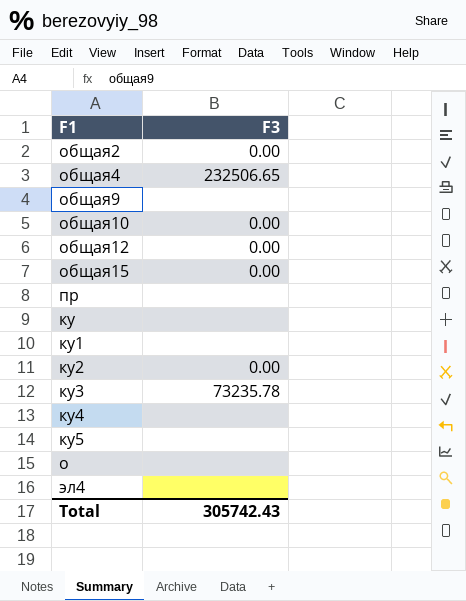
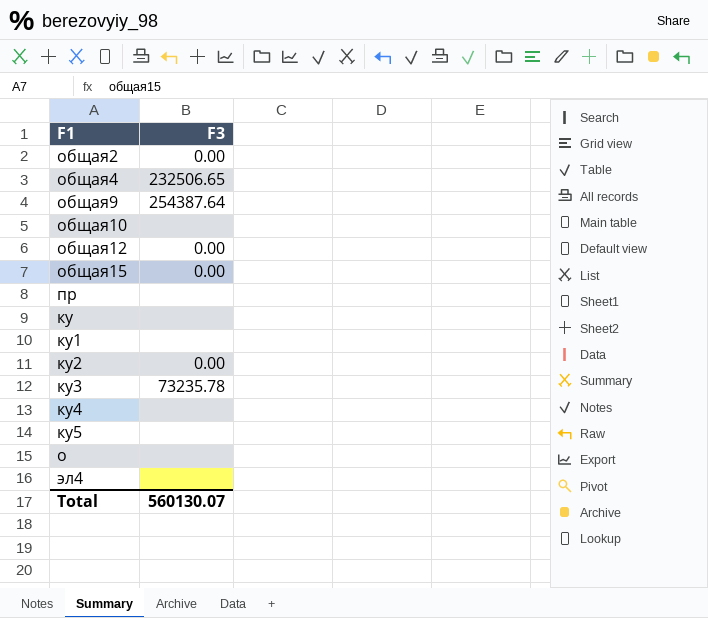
общая9 | F3: none -> 254387.64
общая10 | F3: 0.00 -> none
Total | F3: 305742.43 -> 560130.07

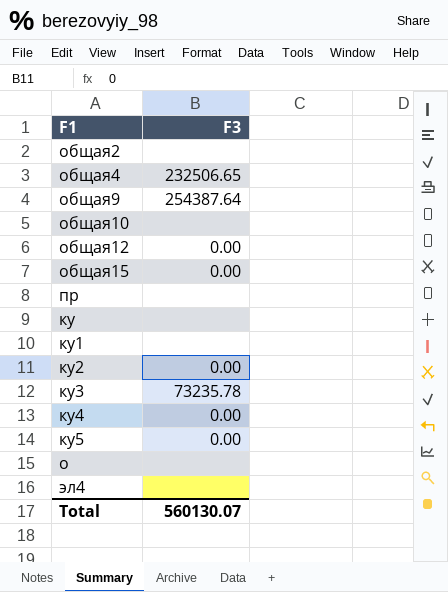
общая2 | F3: 0.00 -> none
ку4 | F3: none -> 0.00
ку5 | F3: none -> 0.00

